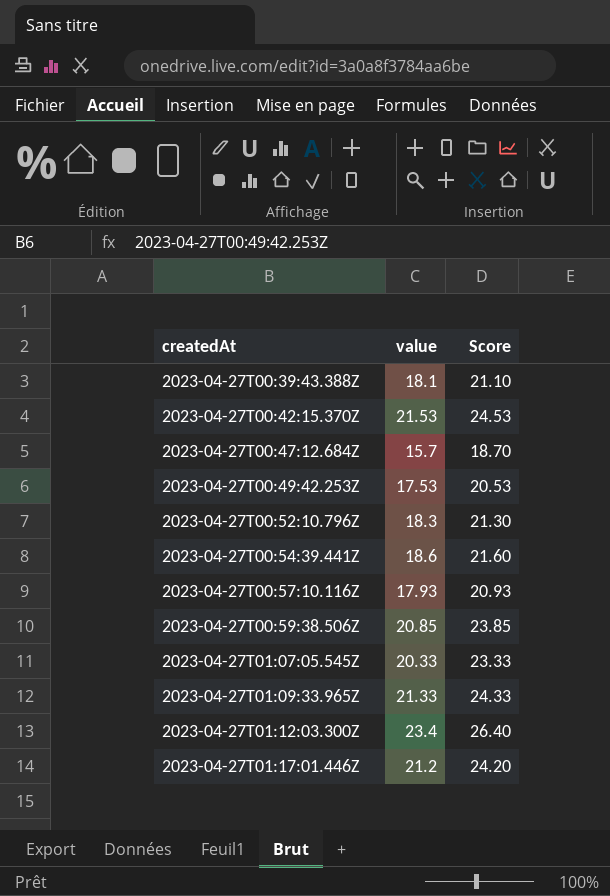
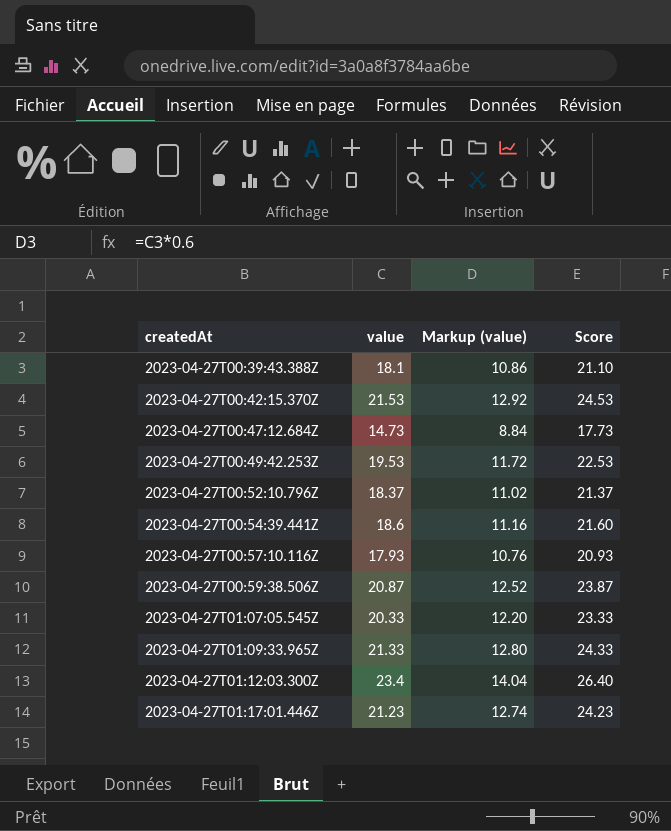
column Markup (value) | formula: none -> [value] * 0.6
2023-04-27T00:47:12.684Z | value: 15.7 -> 14.73
2023-04-27T00:47:12.684Z | Score: 18.70 -> 17.73
2023-04-27T00:49:42.253Z | value: 17.53 -> 19.53
2023-04-27T00:49:42.253Z | Score: 20.53 -> 22.53
2023-04-27T00:52:10.796Z | value: 18.3 -> 18.37
2023-04-27T00:52:10.796Z | Score: 21.30 -> 21.37
2023-04-27T00:59:38.506Z | value: 20.85 -> 20.87
2023-04-27T00:59:38.506Z | Score: 23.85 -> 23.87
2023-04-27T01:17:01.446Z | value: 21.2 -> 21.23
2023-04-27T01:17:01.446Z | Score: 24.20 -> 24.23

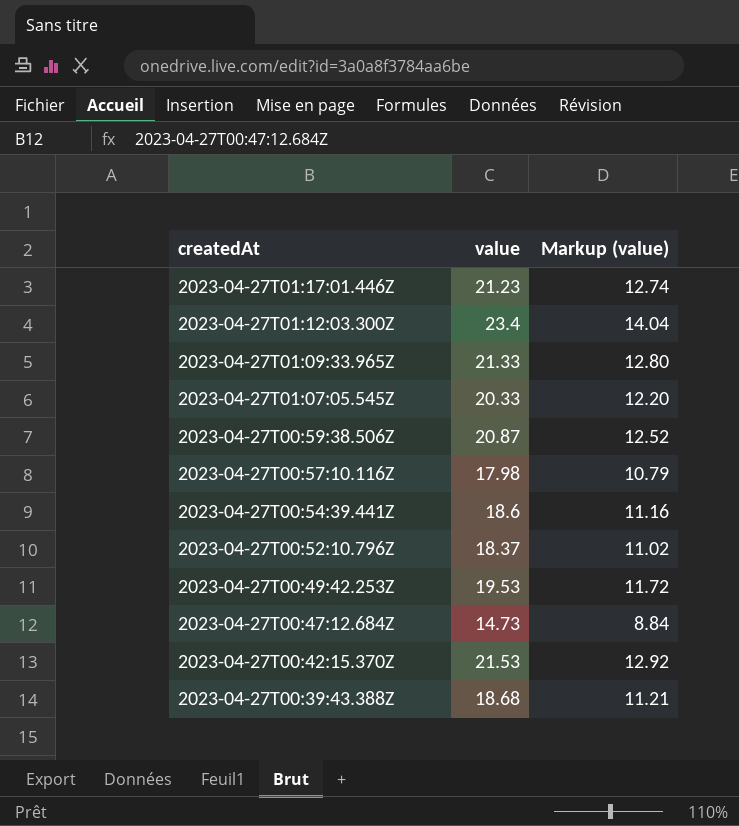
row order: createdAt ascending -> createdAt descending
column Score | formula: [value] + 3 -> none
2023-04-27T00:57:10.116Z | value: 17.93 -> 17.98
2023-04-27T00:57:10.116Z | Markup (value): 10.76 -> 10.79
2023-04-27T00:39:43.388Z | value: 18.1 -> 18.68
2023-04-27T00:39:43.388Z | Markup (value): 10.86 -> 11.21

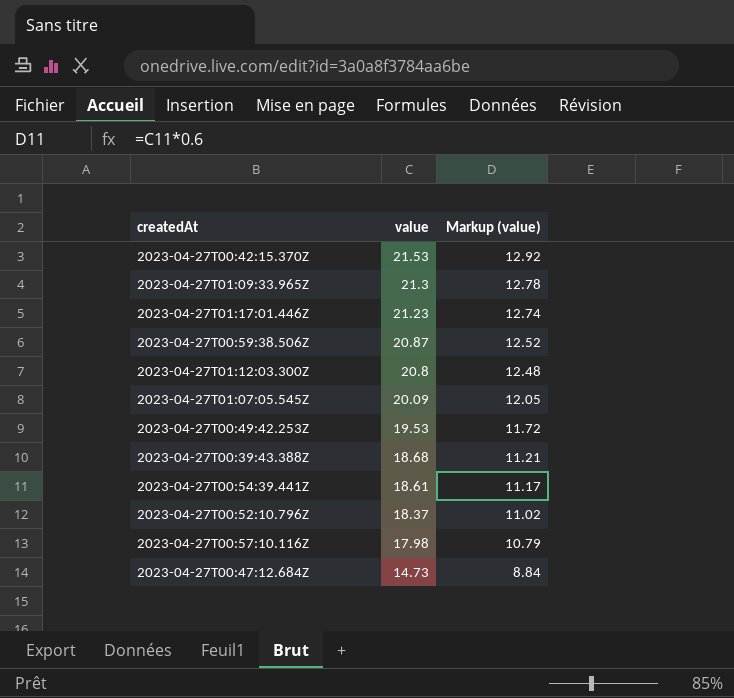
row order: createdAt descending -> value descending
2023-04-27T01:09:33.965Z | value: 21.33 -> 21.3
2023-04-27T01:09:33.965Z | Markup (value): 12.80 -> 12.78
2023-04-27T01:12:03.300Z | value: 23.4 -> 20.8
2023-04-27T01:12:03.300Z | Markup (value): 14.04 -> 12.48
2023-04-27T01:07:05.545Z | value: 20.33 -> 20.09
2023-04-27T01:07:05.545Z | Markup (value): 12.20 -> 12.05
2023-04-27T00:54:39.441Z | value: 18.6 -> 18.61
2023-04-27T00:54:39.441Z | Markup (value): 11.16 -> 11.17

